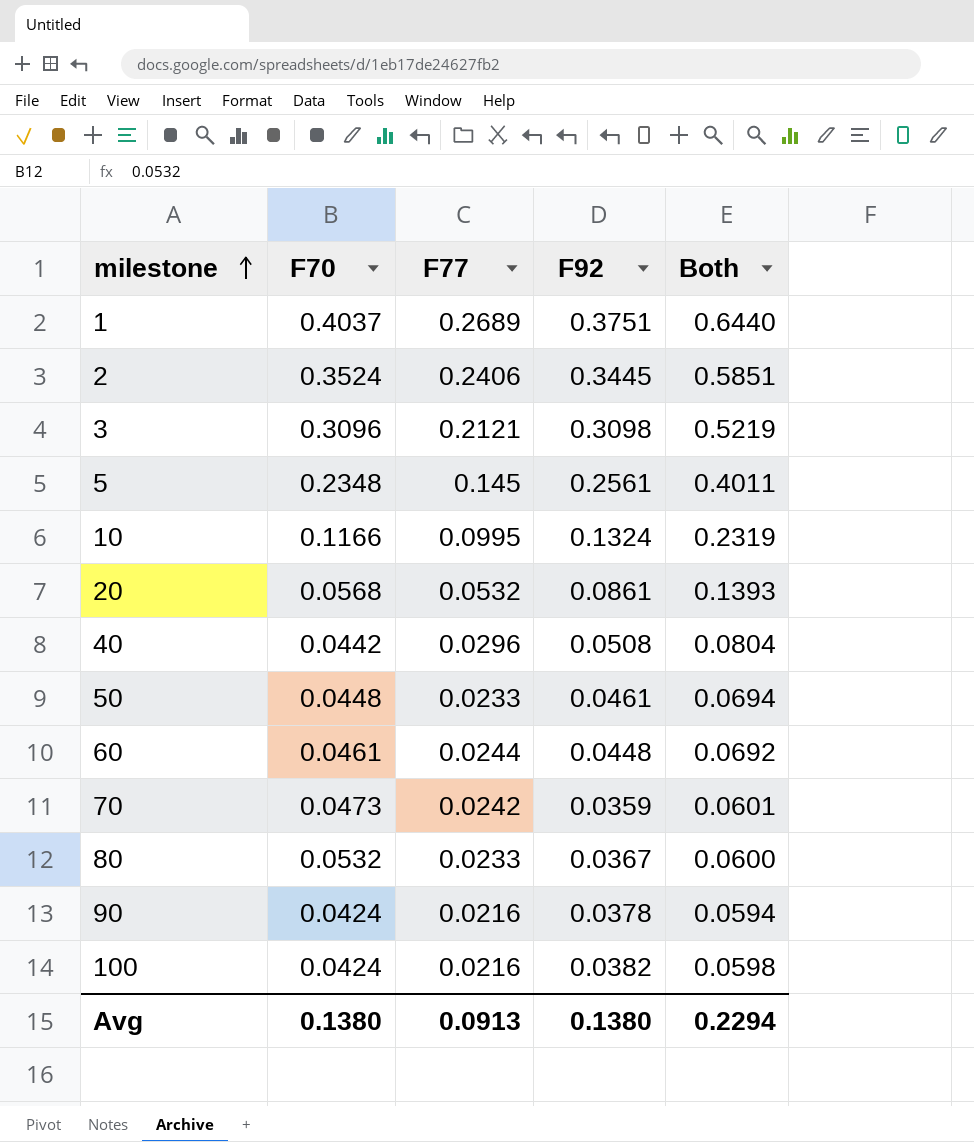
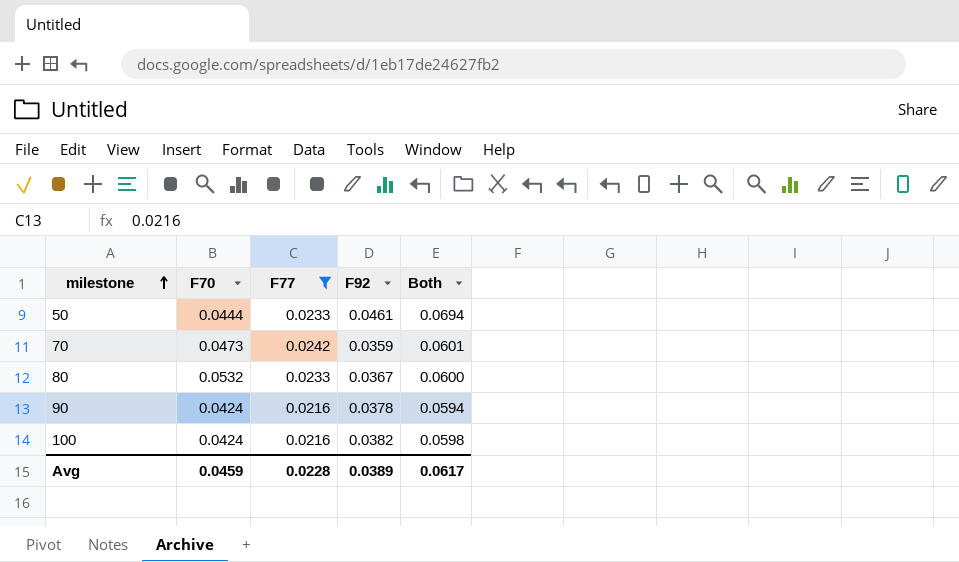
filter: none -> F77 <= 0.0242
50 | F70: 0.0448 -> 0.0444
Avg | F70: 0.1380 -> 0.0459
Avg | F77: 0.0913 -> 0.0228
Avg | F92: 0.1380 -> 0.0389
Avg | Both: 0.2294 -> 0.0617

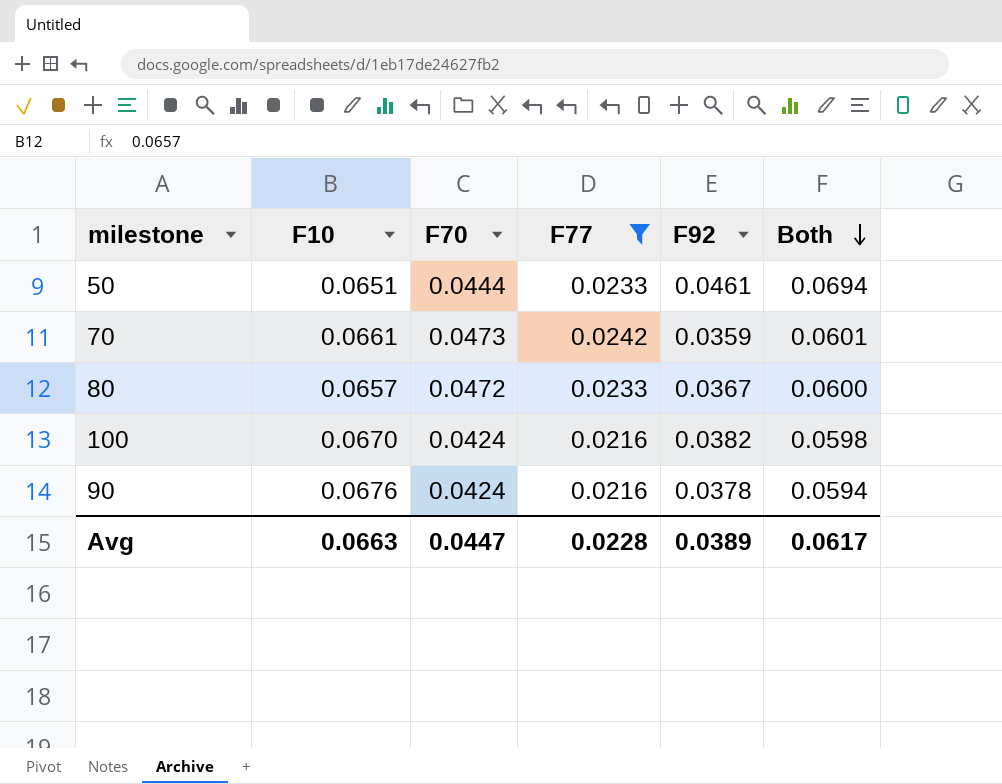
row order: milestone ascending -> Both descending
column F10 | position: none -> 2
80 | F70: 0.0532 -> 0.0472
Avg | F70: 0.0459 -> 0.0447

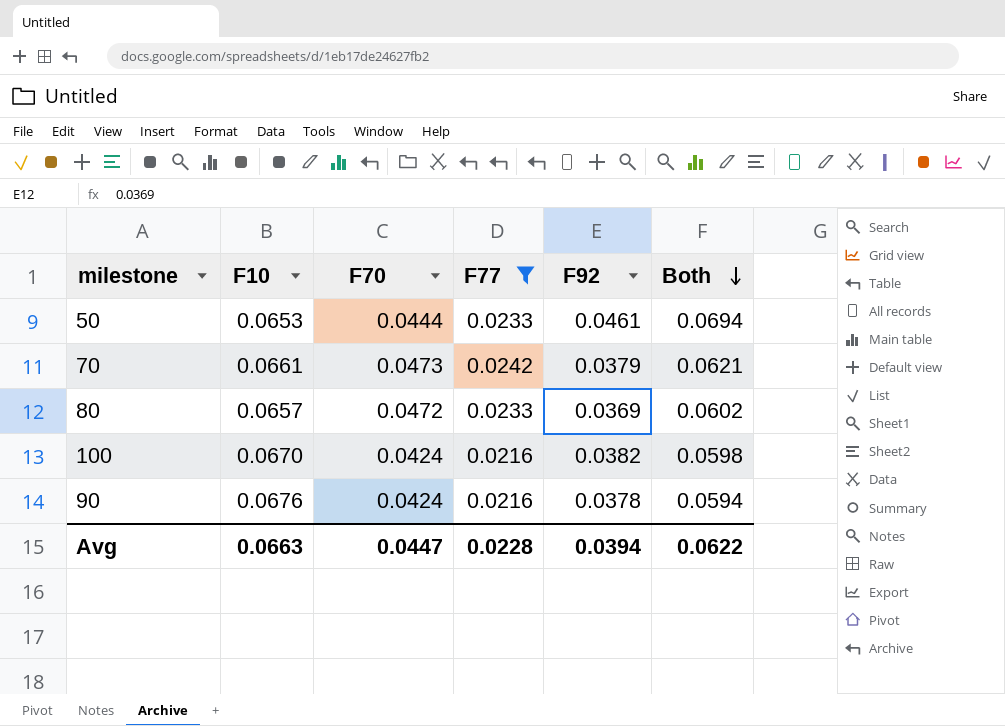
50 | F10: 0.0651 -> 0.0653
70 | F92: 0.0359 -> 0.0379
70 | Both: 0.0601 -> 0.0621
80 | F92: 0.0367 -> 0.0369
80 | Both: 0.0600 -> 0.0602
Avg | F92: 0.0389 -> 0.0394
Avg | Both: 0.0617 -> 0.0622

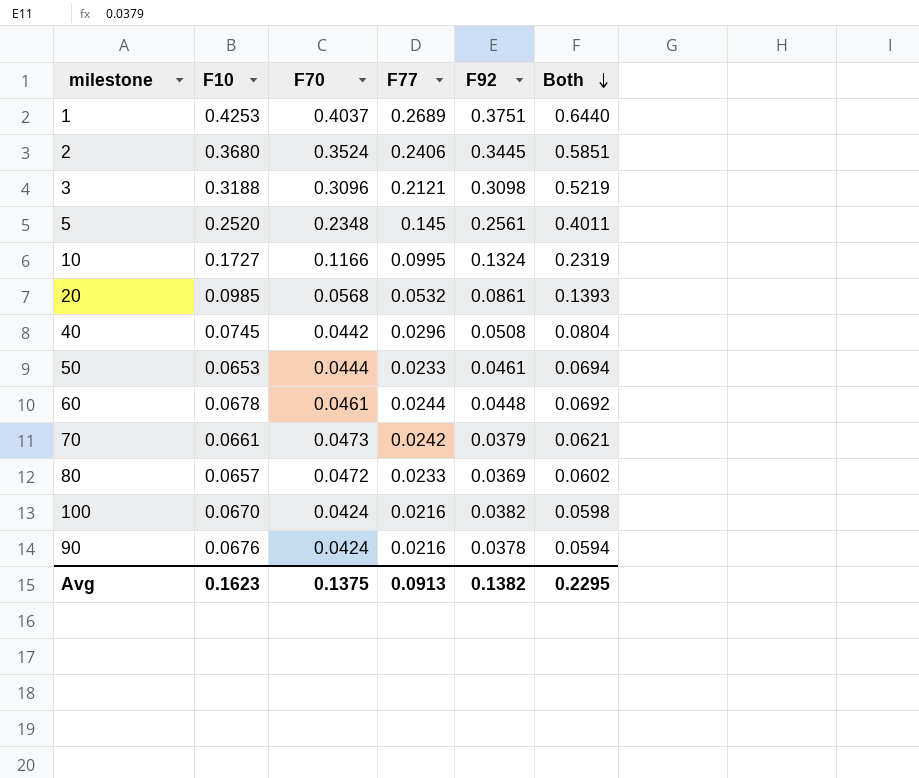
filter: F77 <= 0.0242 -> none
Avg | F10: 0.0663 -> 0.1623
Avg | F70: 0.0447 -> 0.1375
Avg | F77: 0.0228 -> 0.0913
Avg | F92: 0.0394 -> 0.1382
Avg | Both: 0.0622 -> 0.2295

